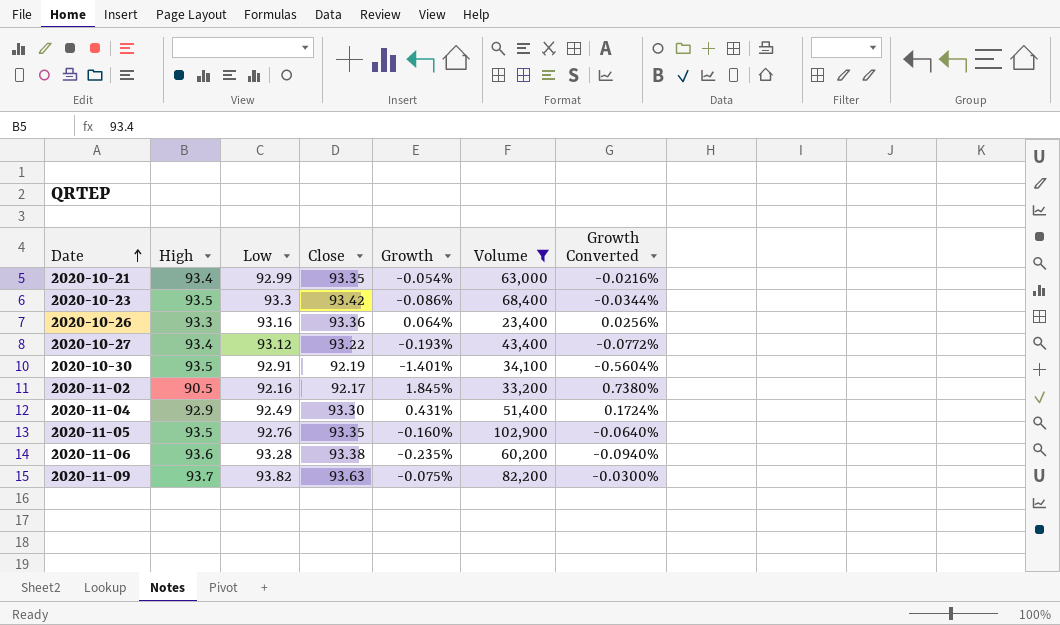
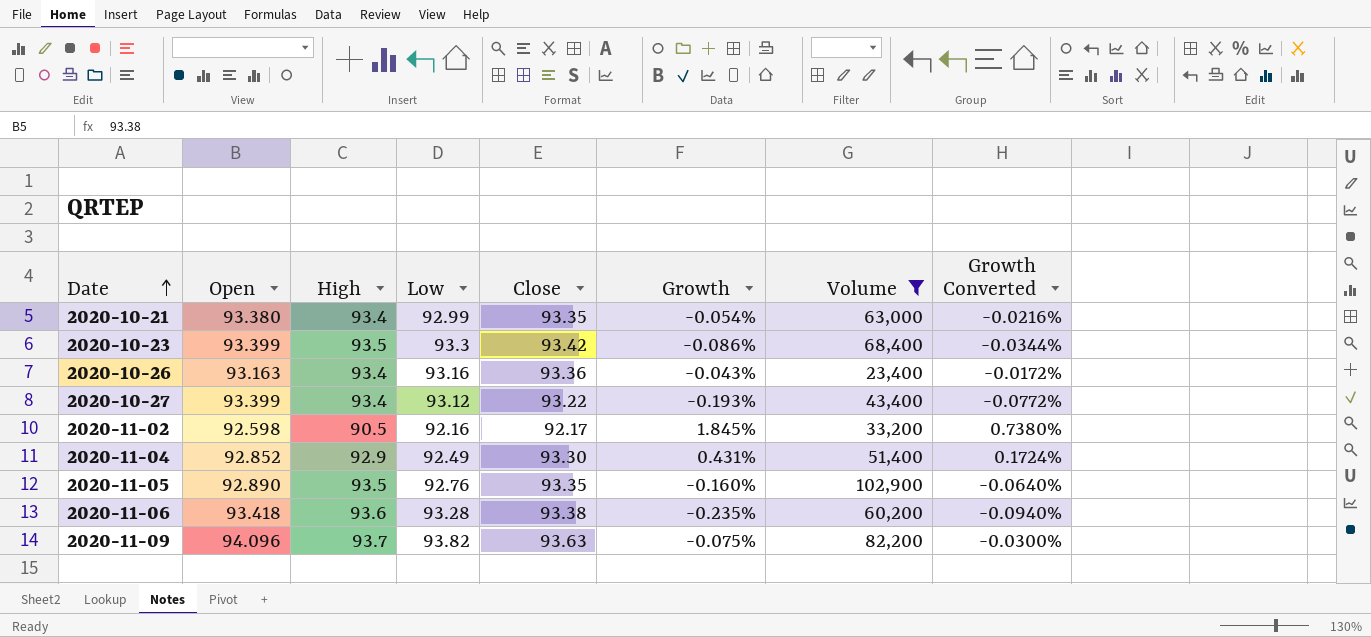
column Open | position: none -> 2
row 2020-10-30: 93.5 | 92.91 | 92.19 | -1.401% | 34,100 | -0.5604% -> none
2020-10-26 | High: 93.3 -> 93.4
2020-10-26 | Growth: 0.064% -> -0.043%
2020-10-26 | Growth Converted: 0.0256% -> -0.0172%

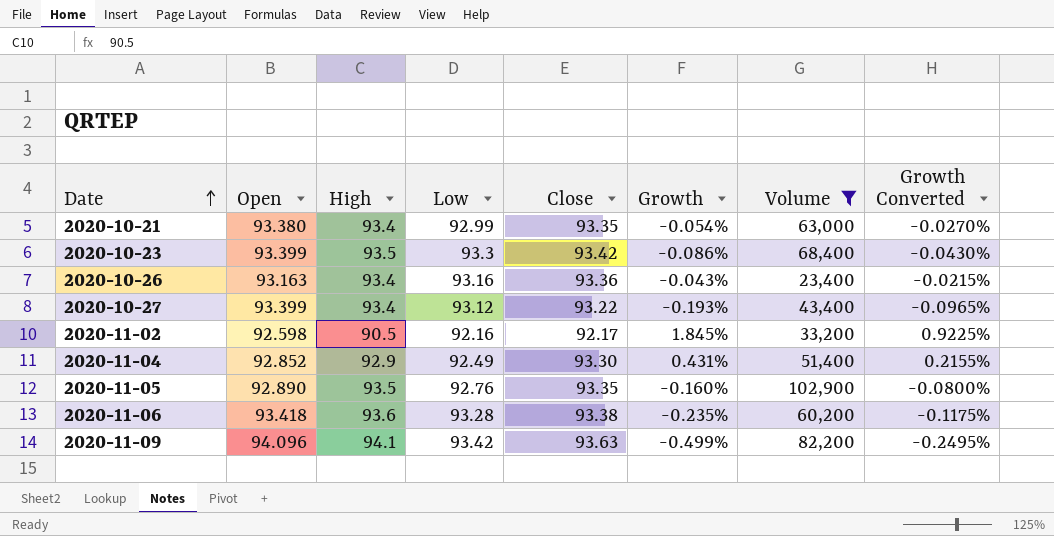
column Growth Converted | formula: [Growth] * 0.4 -> [Growth] * 0.5
2020-11-09 | High: 93.7 -> 94.1
2020-11-09 | Low: 93.82 -> 93.42
2020-11-09 | Growth: -0.075% -> -0.499%

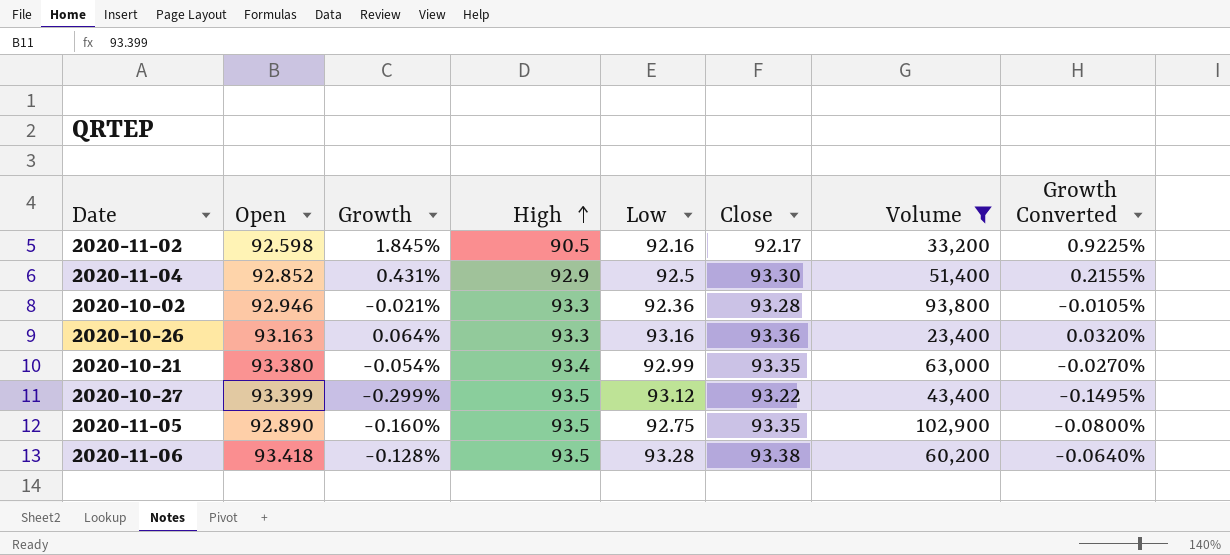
row order: Date ascending -> High ascending
column Growth | position: 6 -> 3
row 2020-10-23: 93.399 | 93.5 | 93.3 | 93.42 | -0.086% | 68,400 | -0.0430% -> none
row 2020-11-09: 94.096 | 94.1 | 93.42 | 93.63 | -0.499% | 82,200 | -0.2495% -> none
2020-11-04 | Low: 92.49 -> 92.5
row 2020-10-02: none -> 92.946 | -0.021% | 93.3 | 92.36 | 93.28 | 93,800 | -0.0105%
2020-10-26 | Growth: -0.043% -> 0.064%
2020-10-26 | High: 93.4 -> 93.3
2020-10-26 | Growth Converted: -0.0215% -> 0.0320%
2020-10-27 | Growth: -0.193% -> -0.299%
2020-10-27 | High: 93.4 -> 93.5
2020-10-27 | Growth Converted: -0.0965% -> -0.1495%
2020-11-05 | Low: 92.76 -> 92.75
2020-11-06 | Growth: -0.235% -> -0.128%
2020-11-06 | High: 93.6 -> 93.5
2020-11-06 | Growth Converted: -0.1175% -> -0.0640%

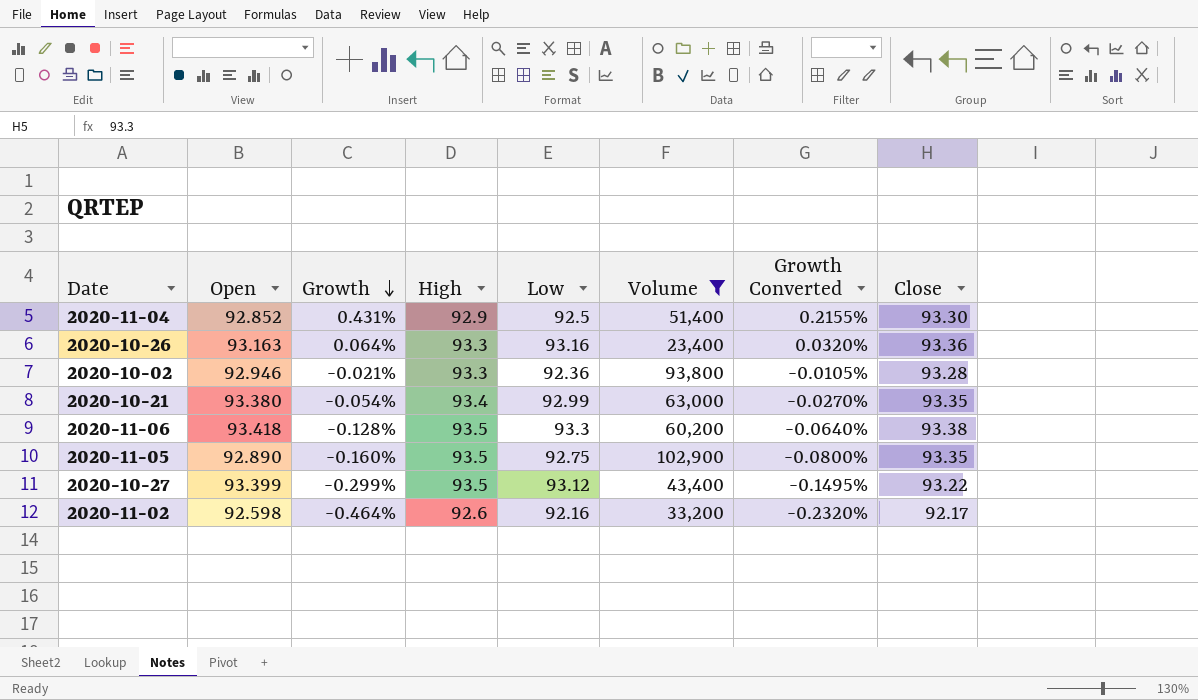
row order: High ascending -> Growth descending
column Close | position: 6 -> 8
2020-11-06 | Low: 93.28 -> 93.3
2020-11-02 | Growth: 1.845% -> -0.464%
2020-11-02 | High: 90.5 -> 92.6
2020-11-02 | Growth Converted: 0.9225% -> -0.2320%

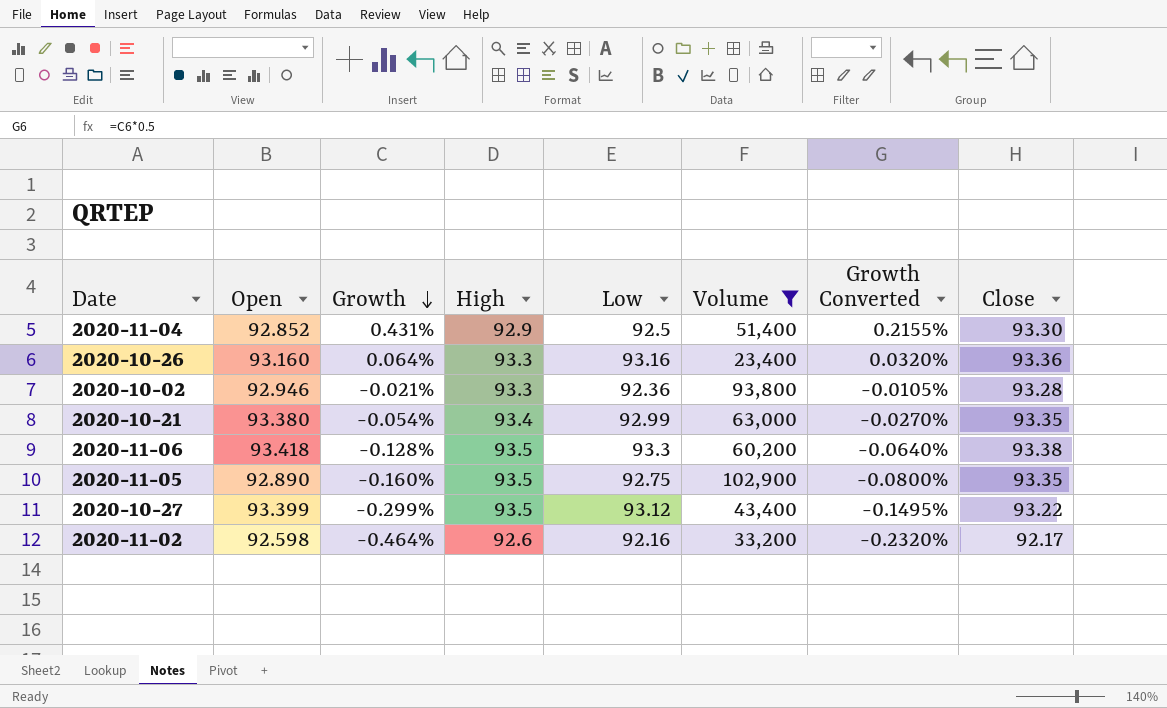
2020-10-26 | Open: 93.163 -> 93.160

